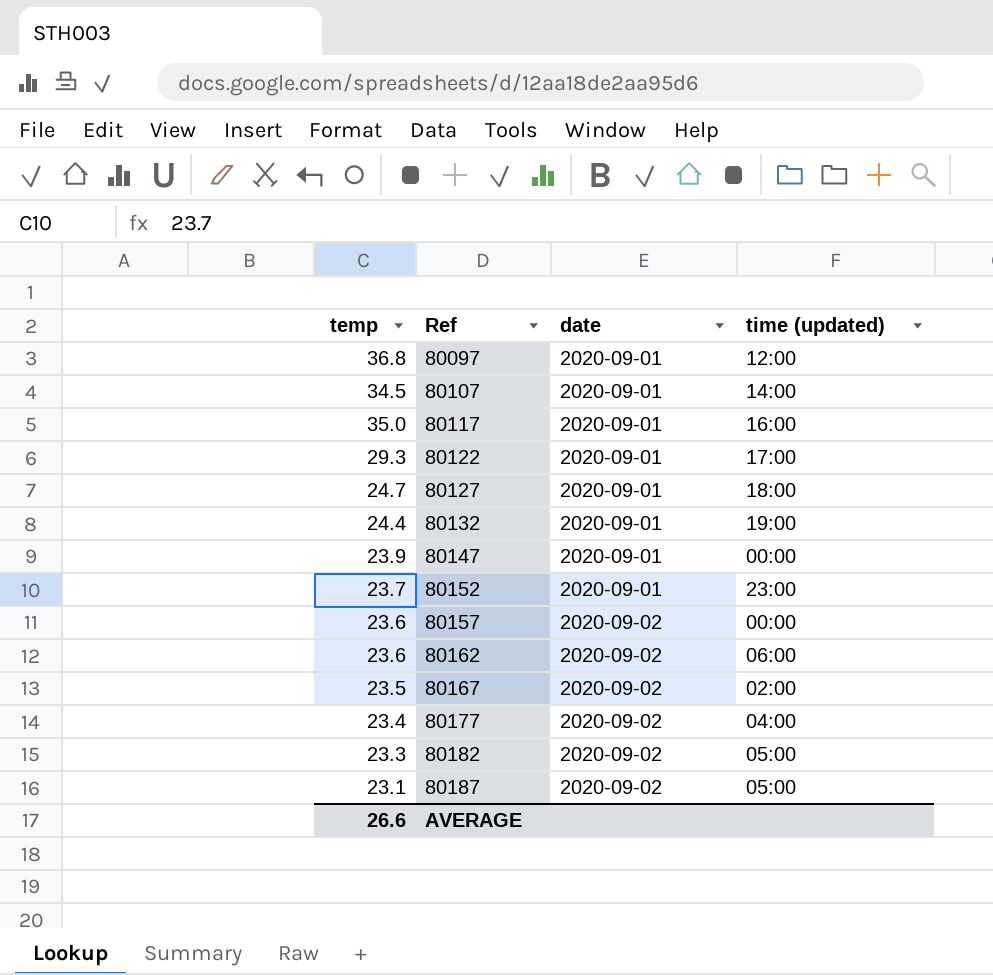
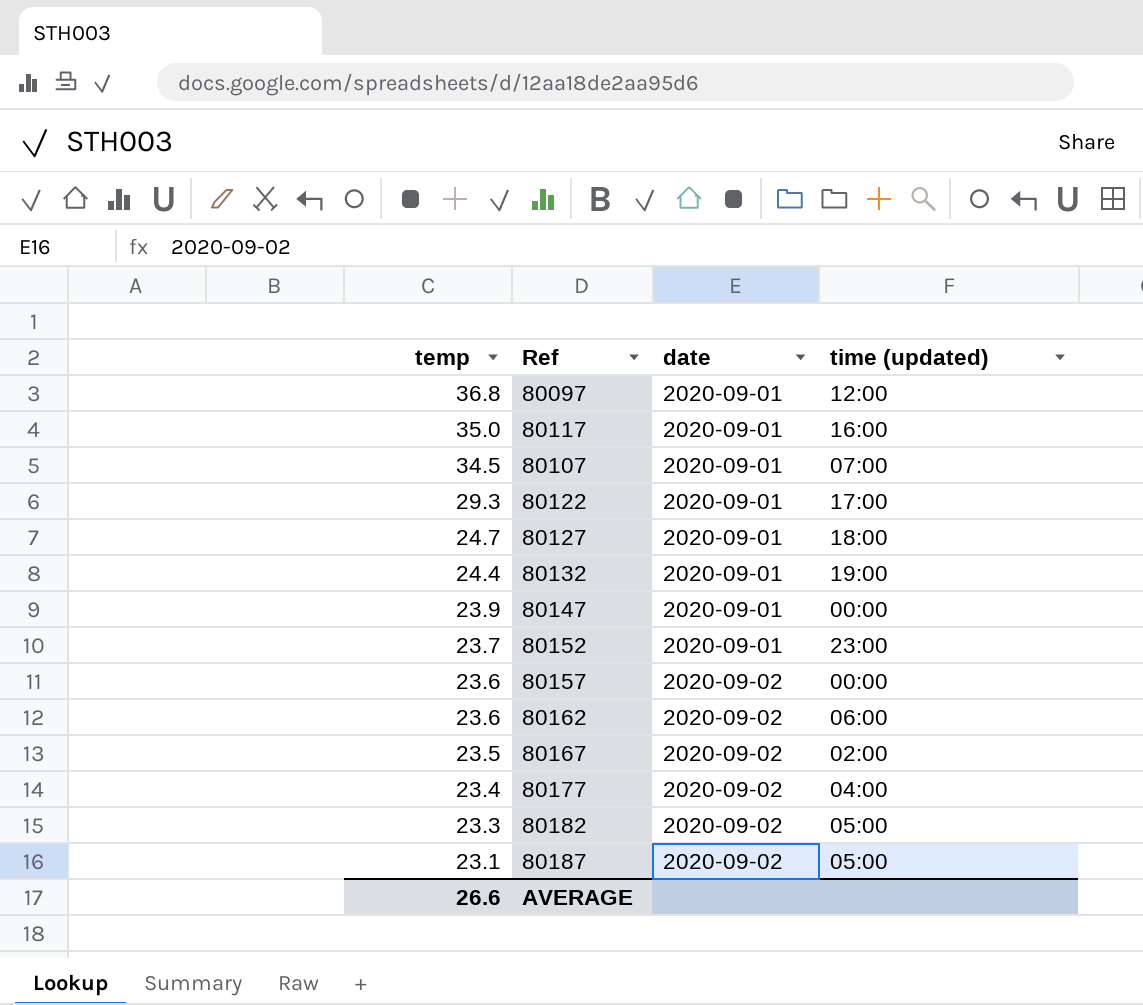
row order: Ref ascending -> temp descending
80107 | time (updated): 14:00 -> 07:00

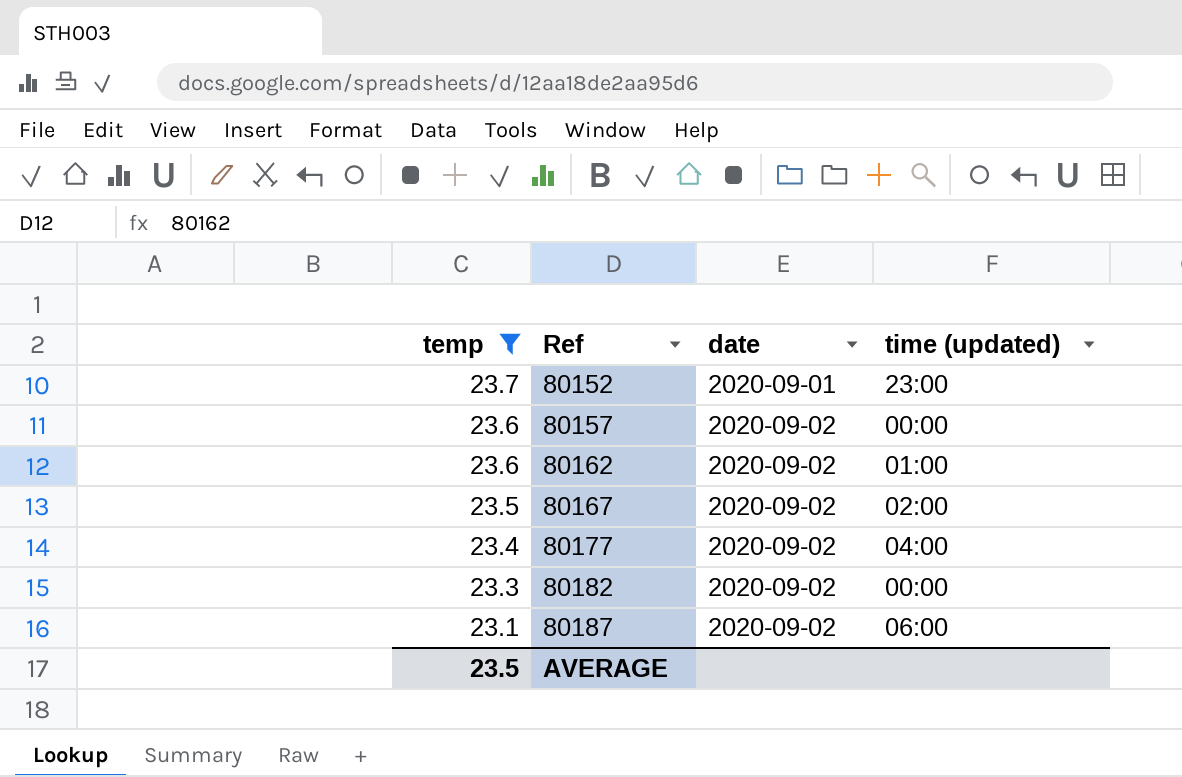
filter: none -> temp <= 23.7
80162 | time (updated): 06:00 -> 01:00
80182 | time (updated): 05:00 -> 00:00
80187 | time (updated): 05:00 -> 06:00
AVERAGE | temp: 26.6 -> 23.5

